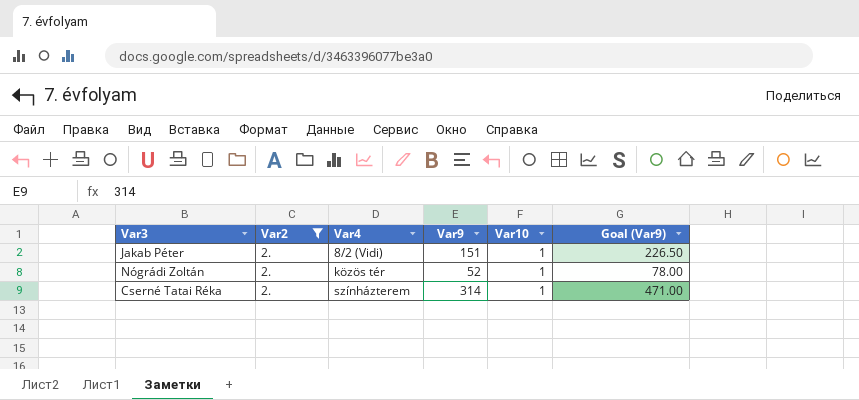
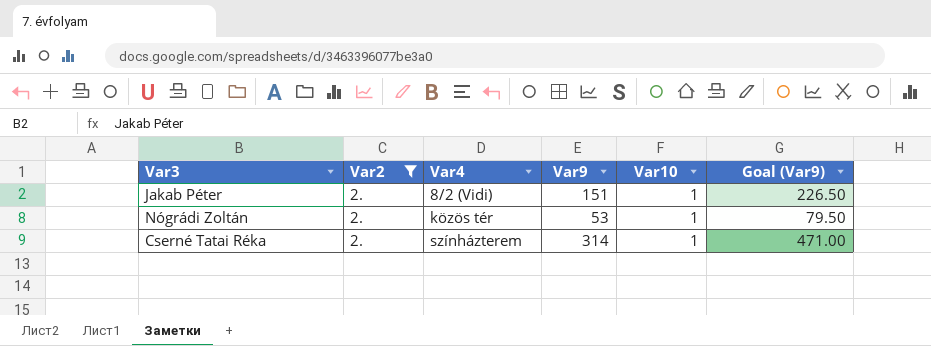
Nógrádi Zoltán | Var9: 52 -> 53
Nógrádi Zoltán | Goal (Var9): 78.00 -> 79.50

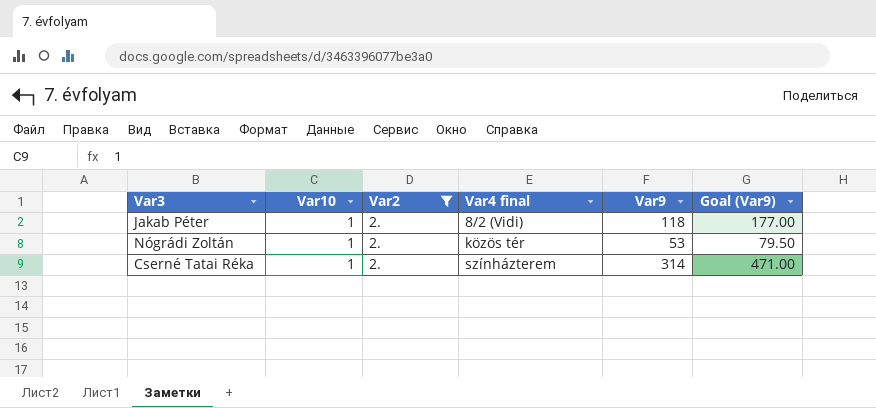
column Var10 | position: 5 -> 2
column name: Var4 -> Var4 final
Jakab Péter | Var9: 151 -> 118
Jakab Péter | Goal (Var9): 226.50 -> 177.00

